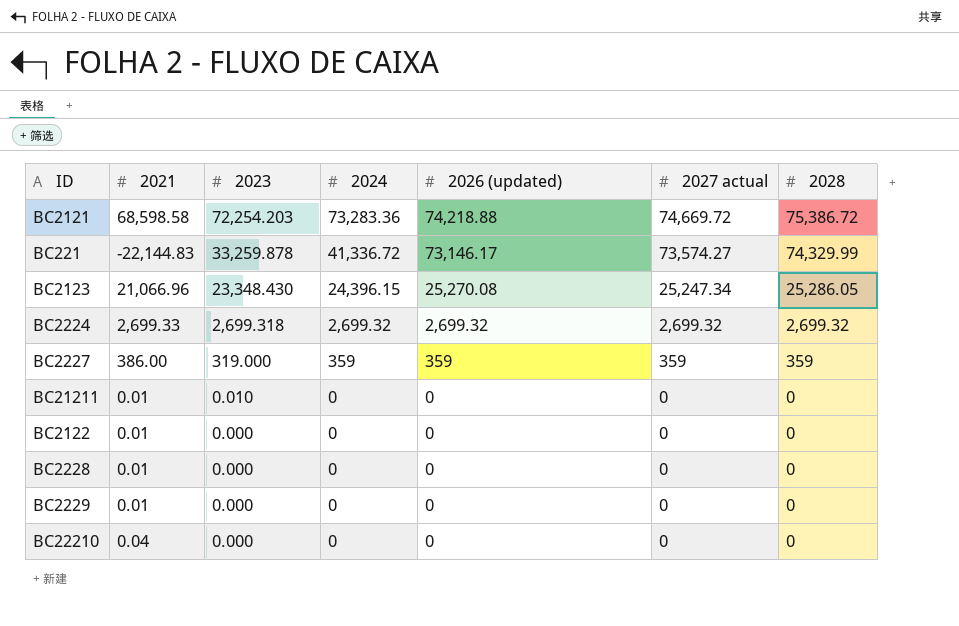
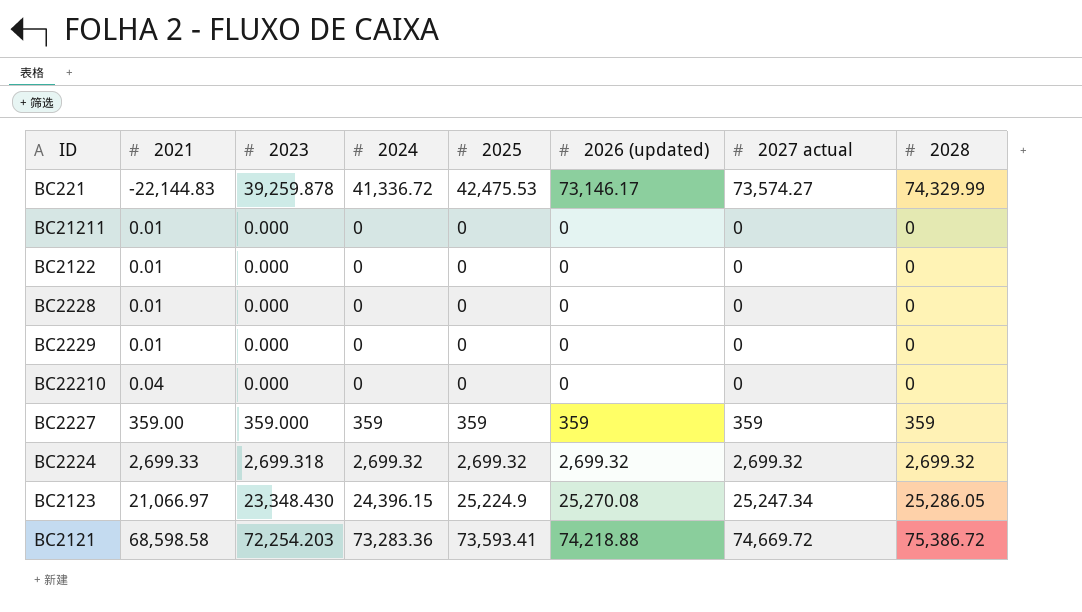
row order: 2023 descending -> 2021 ascending
column 2025 | position: none -> 5
BC221 | 2023: 33,259.878 -> 39,259.878
BC21211 | 2023: 0.010 -> 0.000
BC2227 | 2021: 386.00 -> 359.00
BC2227 | 2023: 319.000 -> 359.000
BC2123 | 2021: 21,066.96 -> 21,066.97

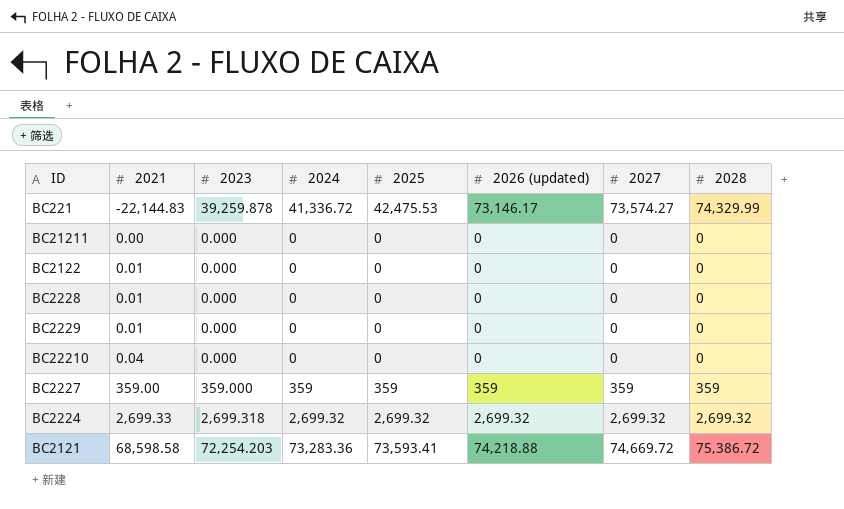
column name: 2027 actual -> 2027
row BC2123: 21,066.97 | 23,348.430 | 24,396.15 | 25,224.9 | 25,270.08 | 25,247.34 | 25,286.05 -> none
BC21211 | 2021: 0.01 -> 0.00

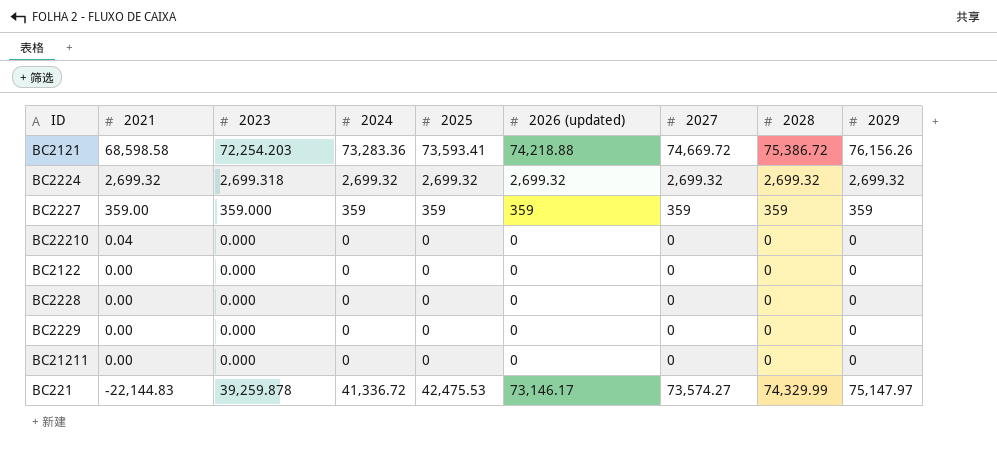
row order: 2021 ascending -> 2021 descending
column 2029 | position: none -> 9
BC2224 | 2021: 2,699.33 -> 2,699.32
BC2122 | 2021: 0.01 -> 0.00
BC2228 | 2021: 0.01 -> 0.00
BC2229 | 2021: 0.01 -> 0.00

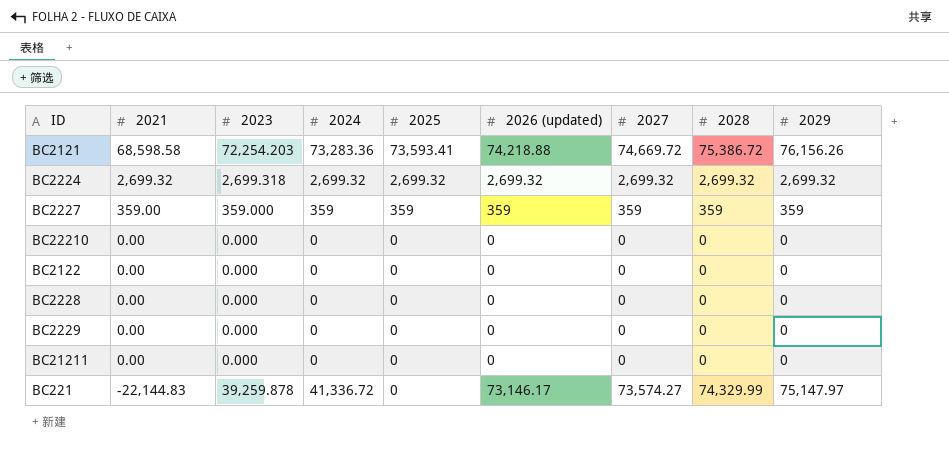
BC22210 | 2021: 0.04 -> 0.00
BC221 | 2025: 42,475.53 -> 0

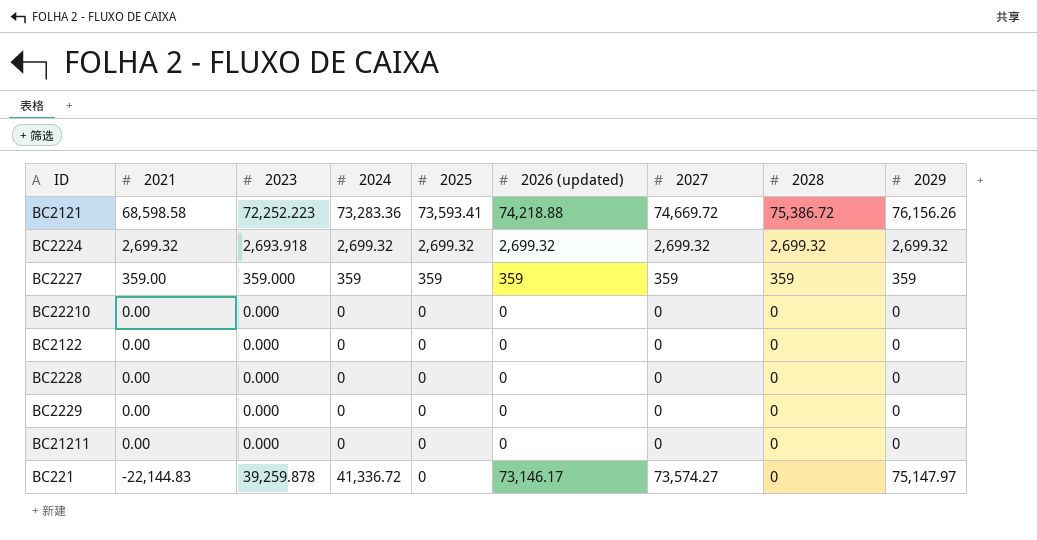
BC2121 | 2023: 72,254.203 -> 72,252.223
BC2224 | 2023: 2,699.318 -> 2,693.918
BC221 | 2028: 74,329.99 -> 0

